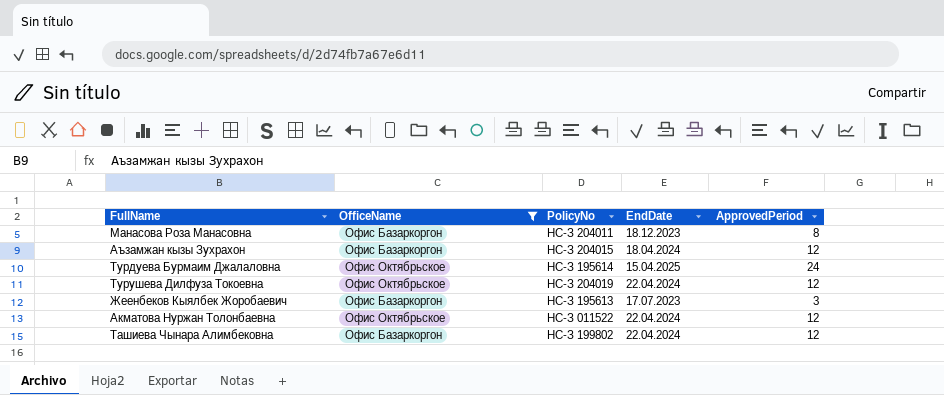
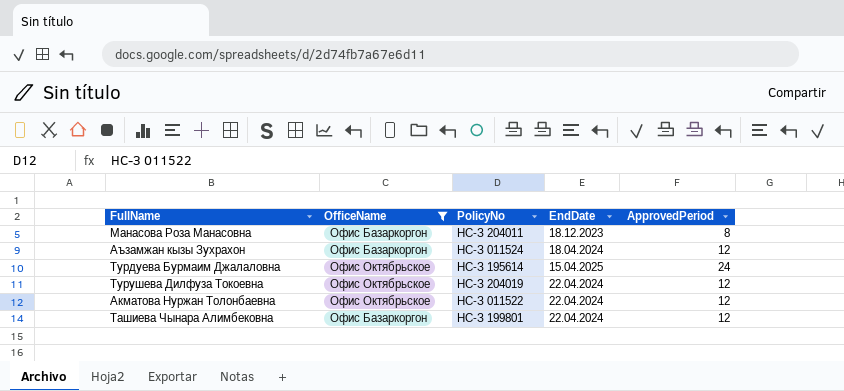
row Жеенбеков Кыялбек Жоробаевич: Офис Базаркоргон | НС-З 195613 | 17.07.2023 | 3 -> none
Аъзамжан кызы Зухрахон | PolicyNo: НС-З 204015 -> НС-З 011524
Ташиева Чынара Алимбековна | PolicyNo: НС-З 199802 -> НС-З 199801

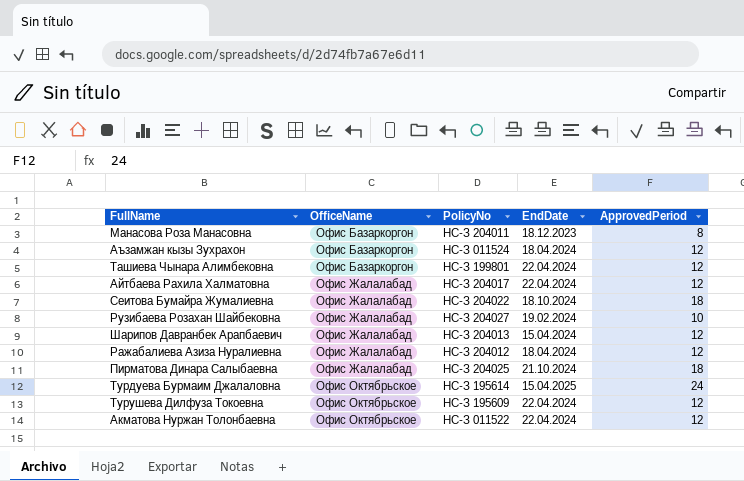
filter: OfficeName != Офис Жалалабад -> none
row order: none -> OfficeName ascending
Турушева Дилфуза Токоевна | PolicyNo: НС-З 204019 -> НС-З 195609

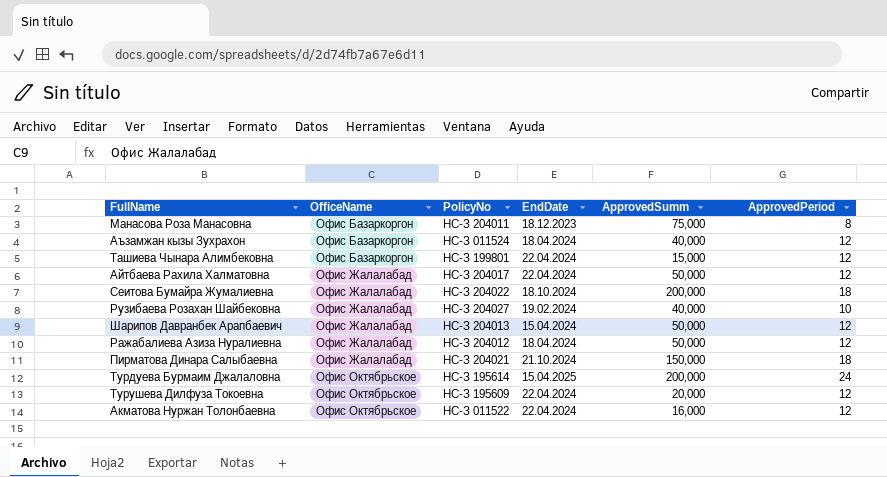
column ApprovedSumm | position: none -> 5
Пирматова Динара Салыбаевна | PolicyNo: НС-З 204025 -> НС-З 204021

